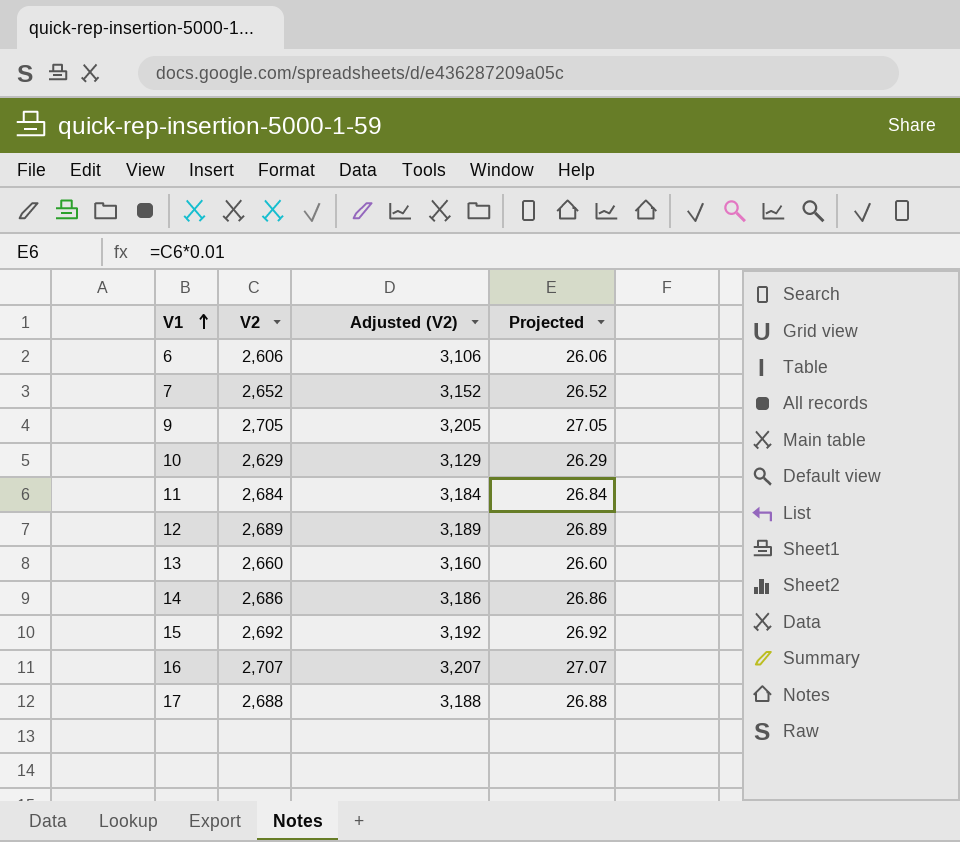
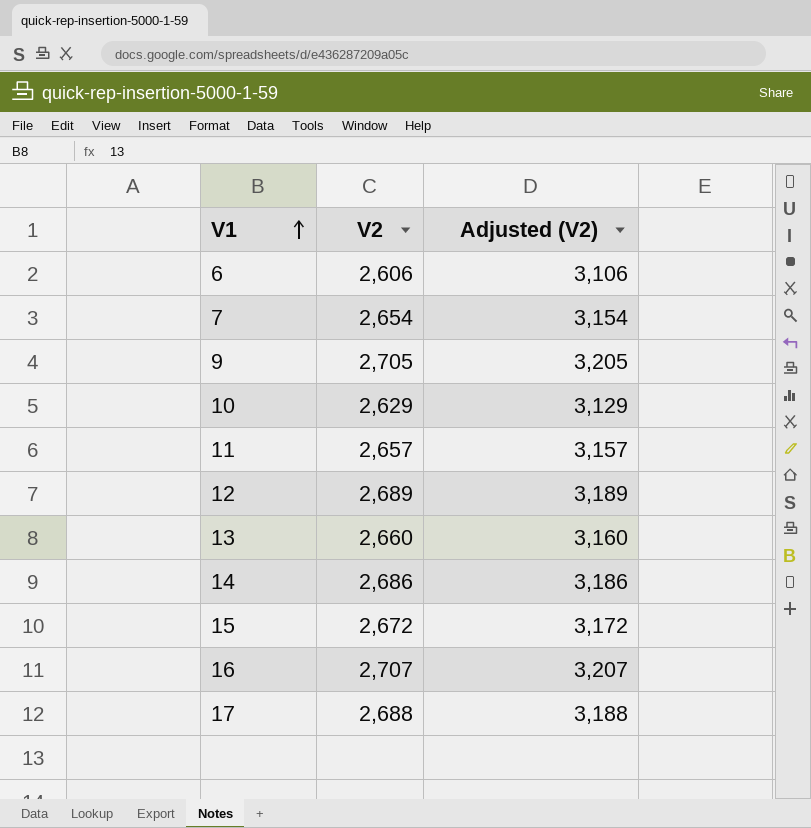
column Projected | formula: [V2] * 0.01 -> none
7 | V2: 2,652 -> 2,654
7 | Adjusted (V2): 3,152 -> 3,154
11 | V2: 2,684 -> 2,657
11 | Adjusted (V2): 3,184 -> 3,157
15 | V2: 2,692 -> 2,672
15 | Adjusted (V2): 3,192 -> 3,172

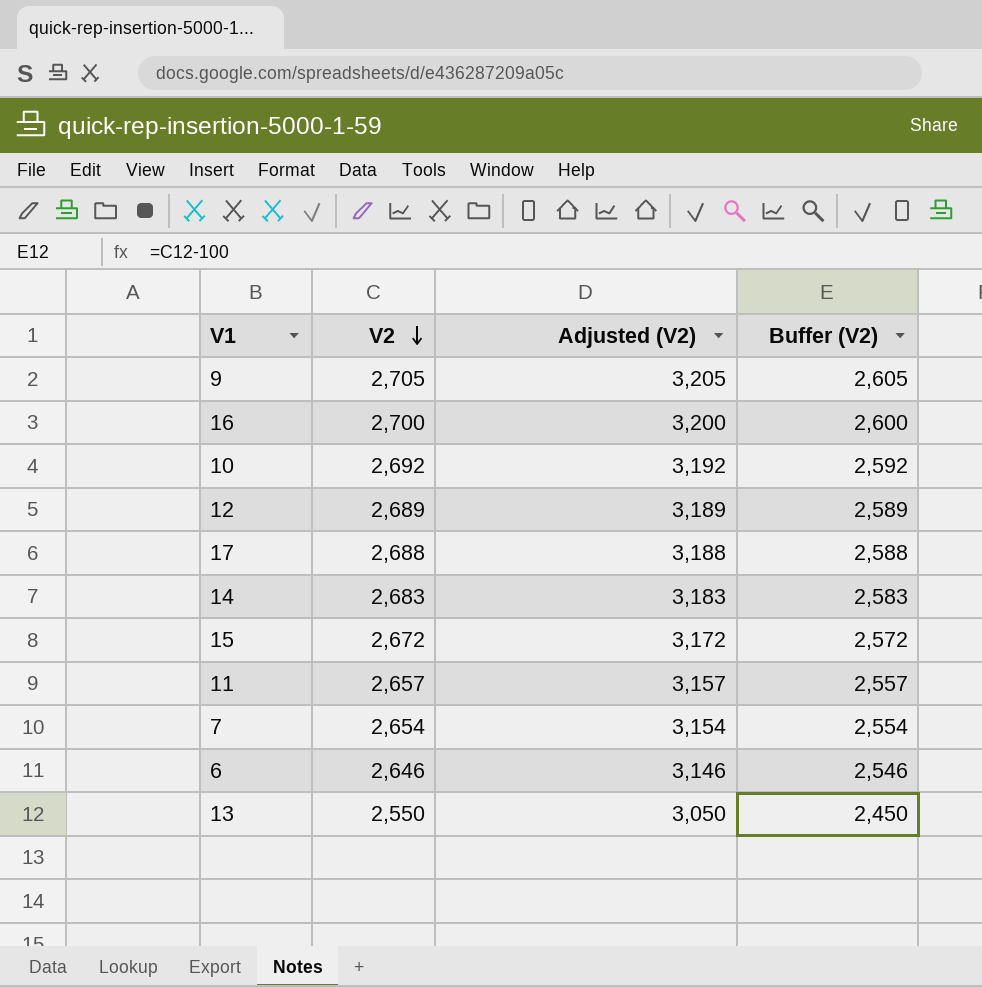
row order: V1 ascending -> V2 descending
column Buffer (V2) | formula: none -> [V2] - 100
16 | V2: 2,707 -> 2,700
16 | Adjusted (V2): 3,207 -> 3,200
10 | V2: 2,629 -> 2,692
10 | Adjusted (V2): 3,129 -> 3,192
14 | V2: 2,686 -> 2,683
14 | Adjusted (V2): 3,186 -> 3,183
6 | V2: 2,606 -> 2,646
6 | Adjusted (V2): 3,106 -> 3,146
13 | V2: 2,660 -> 2,550
13 | Adjusted (V2): 3,160 -> 3,050

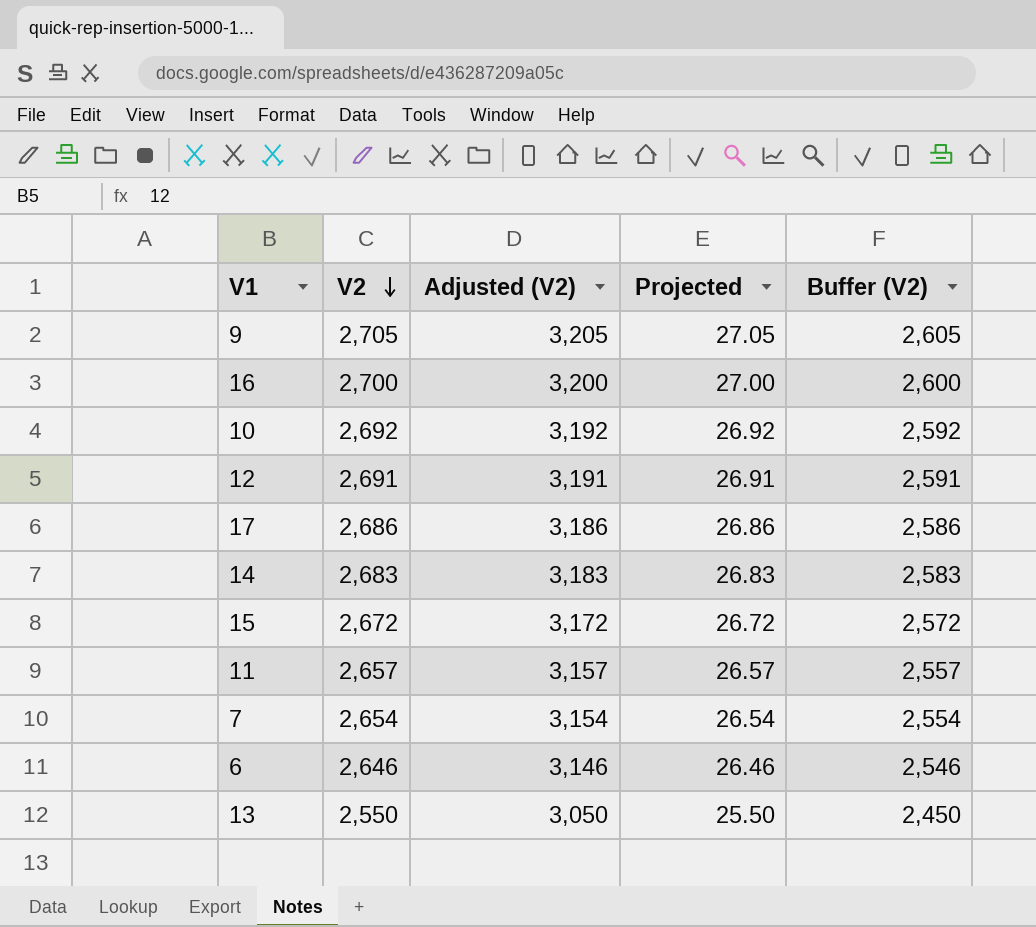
column Projected | formula: none -> [V2] * 0.01
12 | V2: 2,689 -> 2,691
12 | Adjusted (V2): 3,189 -> 3,191
12 | Buffer (V2): 2,589 -> 2,591
17 | V2: 2,688 -> 2,686
17 | Adjusted (V2): 3,188 -> 3,186
17 | Buffer (V2): 2,588 -> 2,586

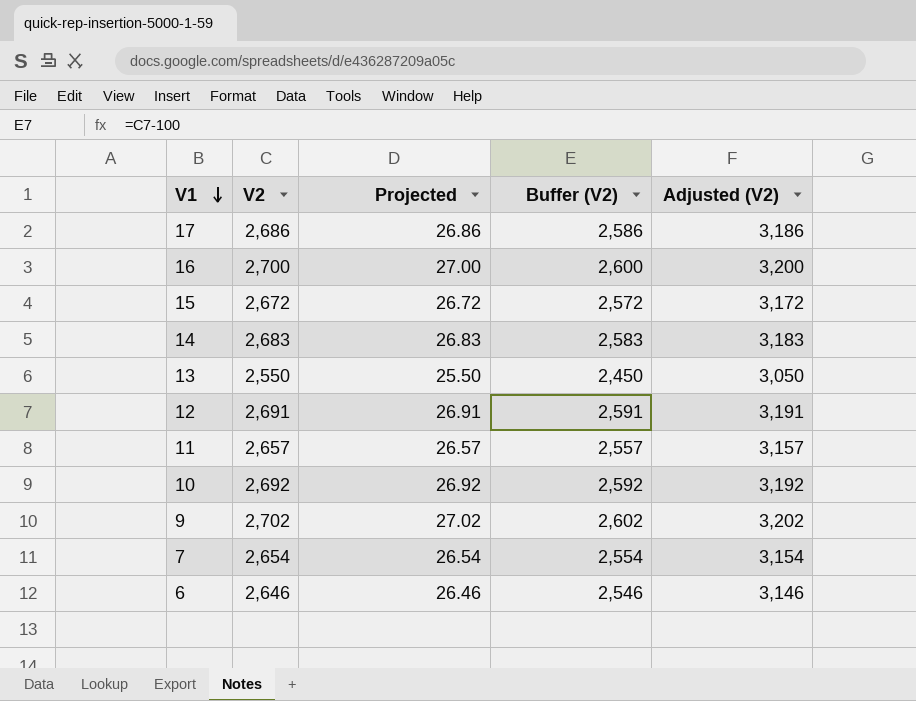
row order: V2 descending -> V1 descending
column Adjusted (V2) | position: 3 -> 5
9 | V2: 2,705 -> 2,702
9 | Projected: 27.05 -> 27.02
9 | Buffer (V2): 2,605 -> 2,602
9 | Adjusted (V2): 3,205 -> 3,202

